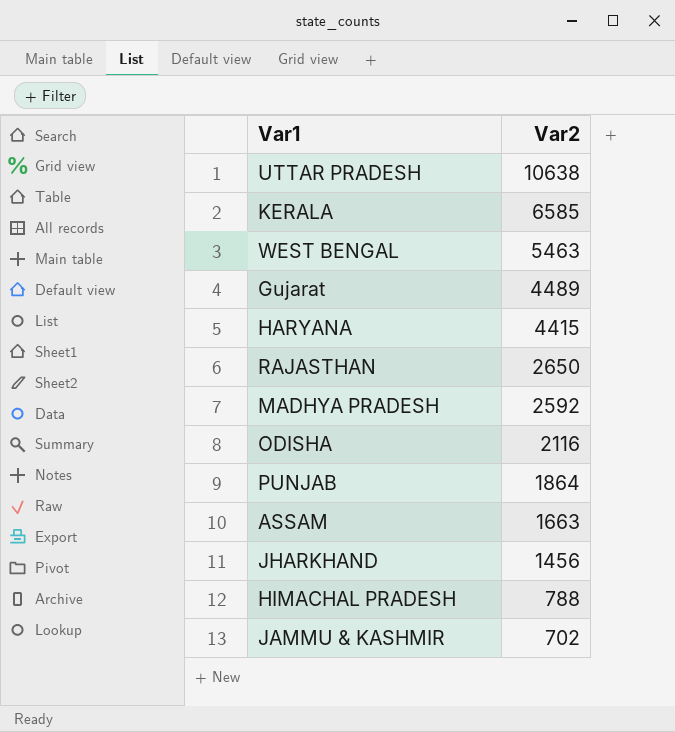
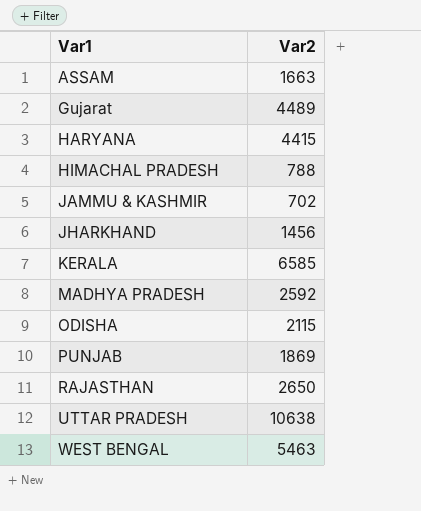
row order: Var2 descending -> Var1 ascending
ODISHA | Var2: 2116 -> 2115
PUNJAB | Var2: 1864 -> 1869

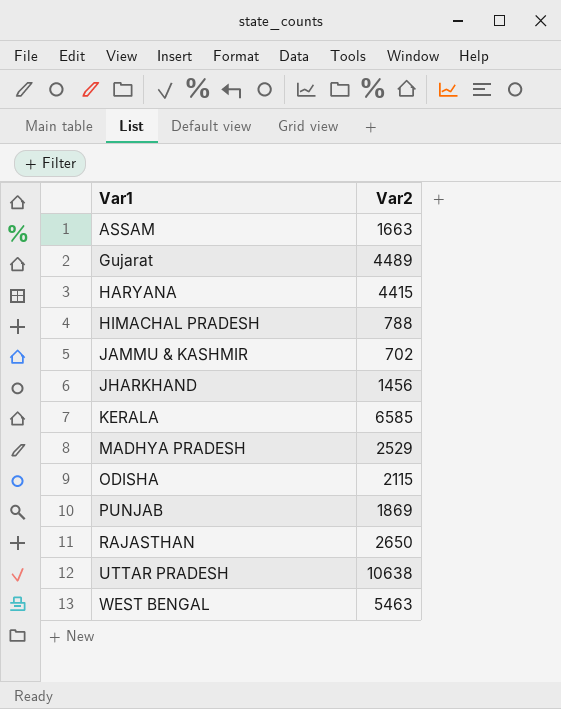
MADHYA PRADESH | Var2: 2592 -> 2529

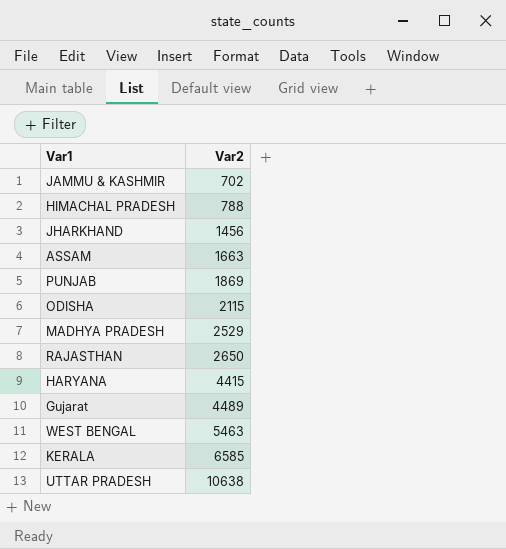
row order: Var1 ascending -> Var2 ascending

